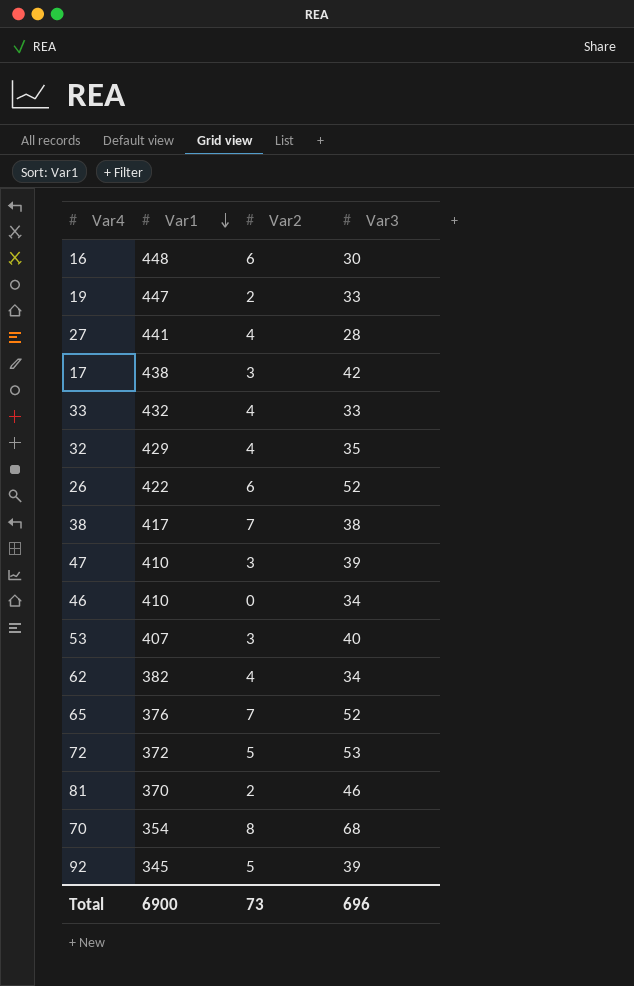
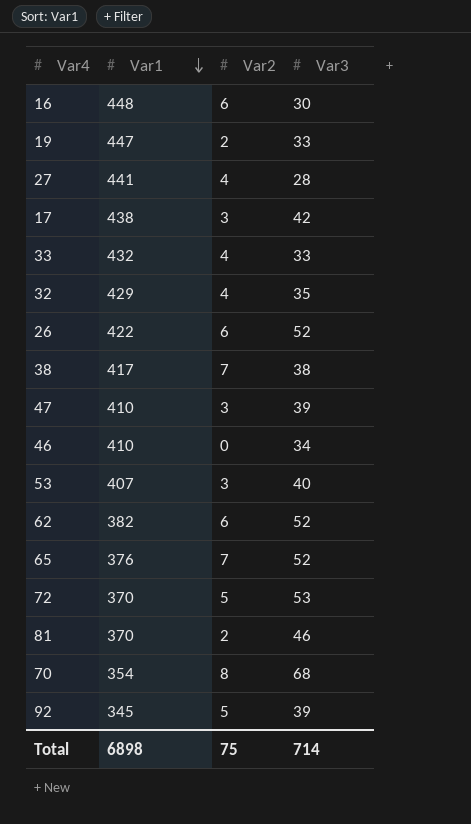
62 | Var2: 4 -> 6
62 | Var3: 34 -> 52
72 | Var1: 372 -> 370
Total | Var1: 6900 -> 6898
Total | Var2: 73 -> 75
Total | Var3: 696 -> 714

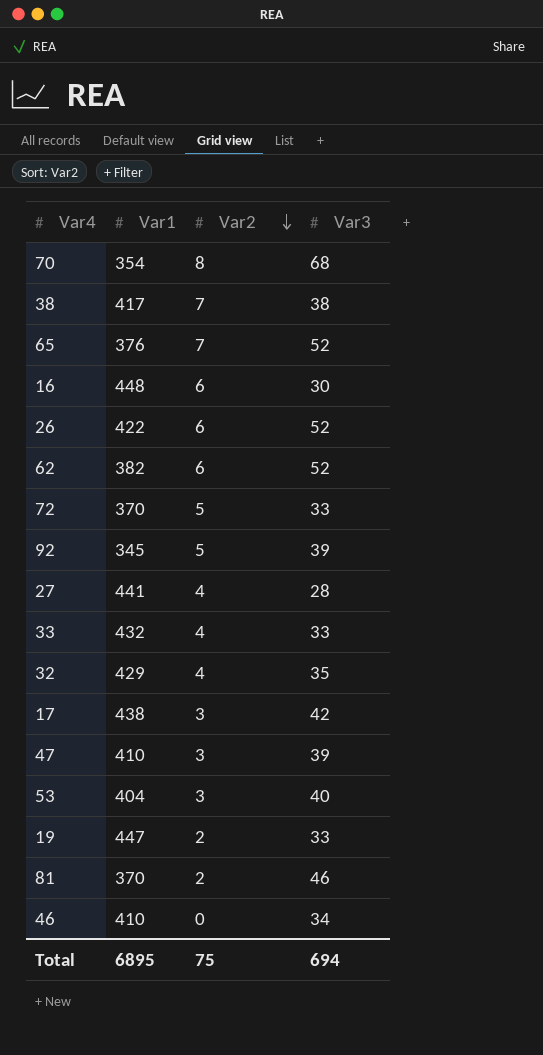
row order: Var1 descending -> Var2 descending
72 | Var3: 53 -> 33
53 | Var1: 407 -> 404
Total | Var1: 6898 -> 6895
Total | Var3: 714 -> 694

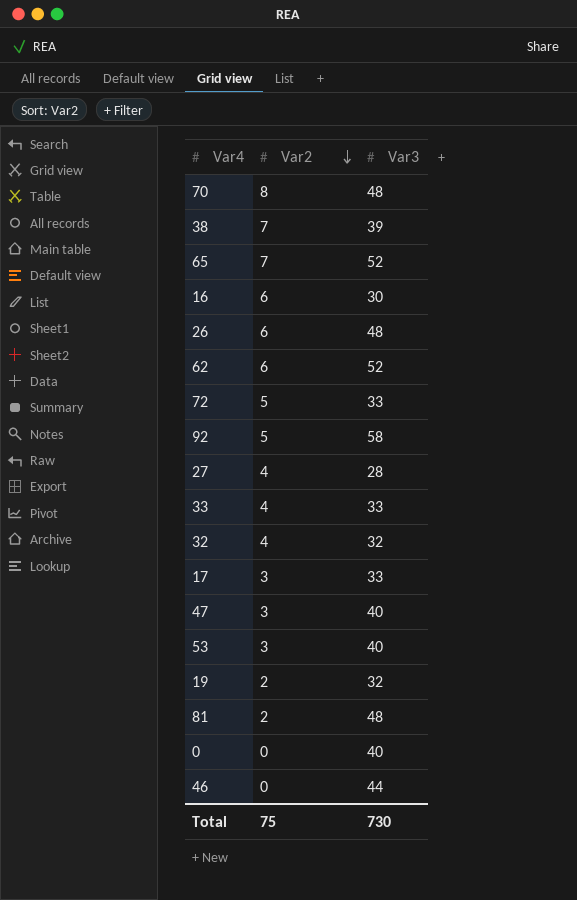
column Var1 | position: 2 -> none
70 | Var3: 68 -> 48
38 | Var3: 38 -> 39
26 | Var3: 52 -> 48
92 | Var3: 39 -> 58
32 | Var3: 35 -> 32
17 | Var3: 42 -> 33
47 | Var3: 39 -> 40
19 | Var3: 33 -> 32
81 | Var3: 46 -> 48
row 0: none -> 0 | 40
46 | Var3: 34 -> 44
Total | Var3: 694 -> 730

